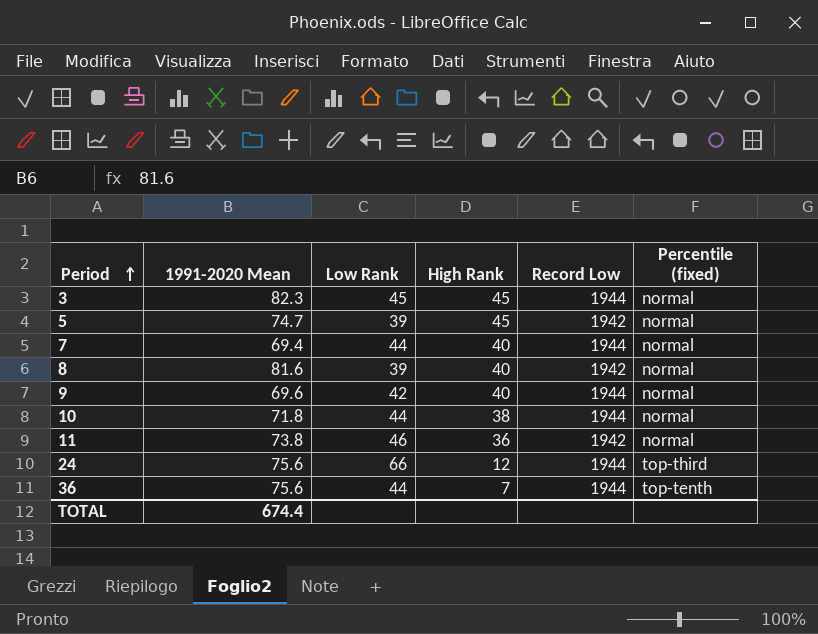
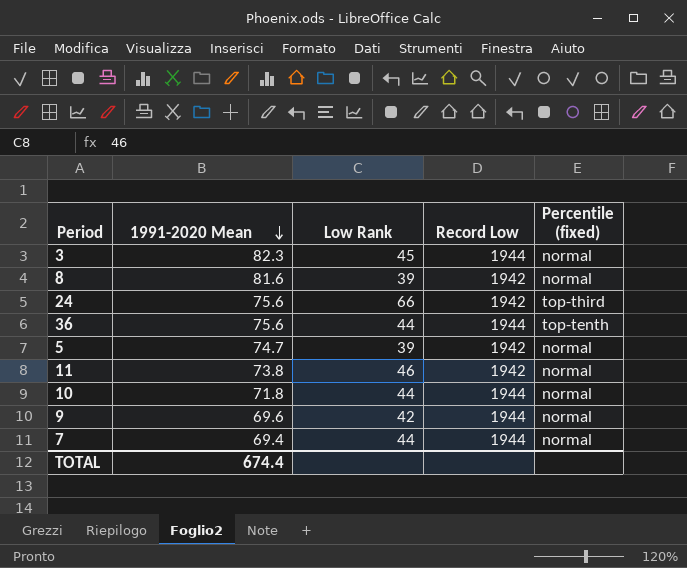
row order: Period ascending -> 1991-2020 Mean descending
column High Rank | position: 4 -> none
24 | Record Low: 1944 -> 1942

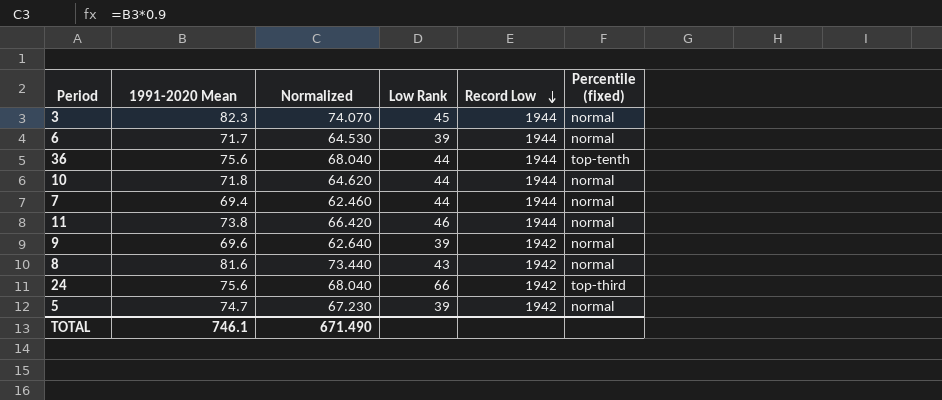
row order: 1991-2020 Mean descending -> Record Low descending
column Normalized | formula: none -> [1991-2020 Mean] * 0.9
row 6: none -> 71.7 | 64.530 | 39 | 1944 | normal
11 | Record Low: 1942 -> 1944
9 | Low Rank: 42 -> 39
9 | Record Low: 1944 -> 1942
8 | Low Rank: 39 -> 43
TOTAL | 1991-2020 Mean: 674.4 -> 746.1

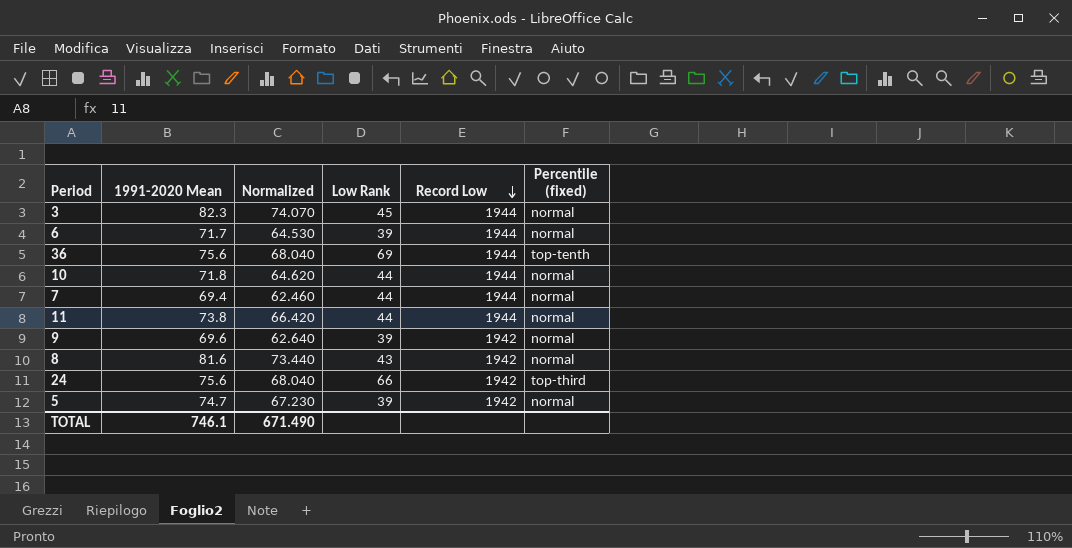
36 | Low Rank: 44 -> 69
11 | Low Rank: 46 -> 44

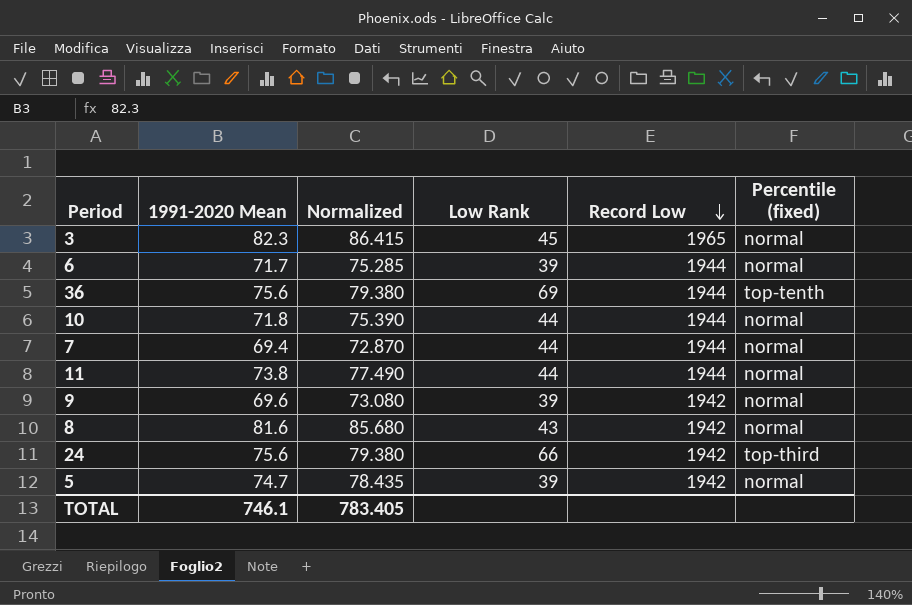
column Normalized | formula: [1991-2020 Mean] * 0.9 -> [1991-2020 Mean] * 1.05
3 | Record Low: 1944 -> 1965
TOTAL | Normalized: 671.490 -> 783.405

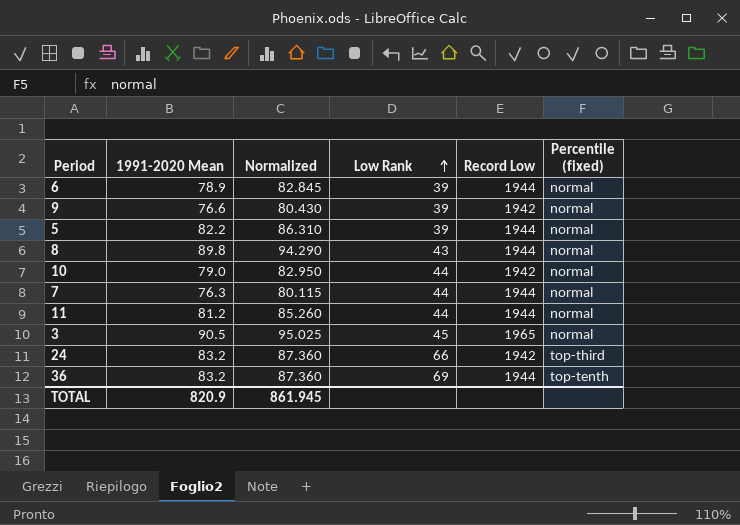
row order: Record Low descending -> Low Rank ascending
6 | 1991-2020 Mean: 71.7 -> 78.9
6 | Normalized: 75.285 -> 82.845
9 | 1991-2020 Mean: 69.6 -> 76.6
9 | Normalized: 73.080 -> 80.430
5 | 1991-2020 Mean: 74.7 -> 82.2
5 | Normalized: 78.435 -> 86.310
5 | Record Low: 1942 -> 1944
8 | 1991-2020 Mean: 81.6 -> 89.8
8 | Normalized: 85.680 -> 94.290
8 | Record Low: 1942 -> 1944
10 | 1991-2020 Mean: 71.8 -> 79.0
10 | Normalized: 75.390 -> 82.950
10 | Record Low: 1944 -> 1942
7 | 1991-2020 Mean: 69.4 -> 76.3
7 | Normalized: 72.870 -> 80.115
11 | 1991-2020 Mean: 73.8 -> 81.2
11 | Normalized: 77.490 -> 85.260
3 | 1991-2020 Mean: 82.3 -> 90.5
3 | Normalized: 86.415 -> 95.025
24 | 1991-2020 Mean: 75.6 -> 83.2
24 | Normalized: 79.380 -> 87.360
36 | 1991-2020 Mean: 75.6 -> 83.2
36 | Normalized: 79.380 -> 87.360
TOTAL | 1991-2020 Mean: 746.1 -> 820.9
TOTAL | Normalized: 783.405 -> 861.945

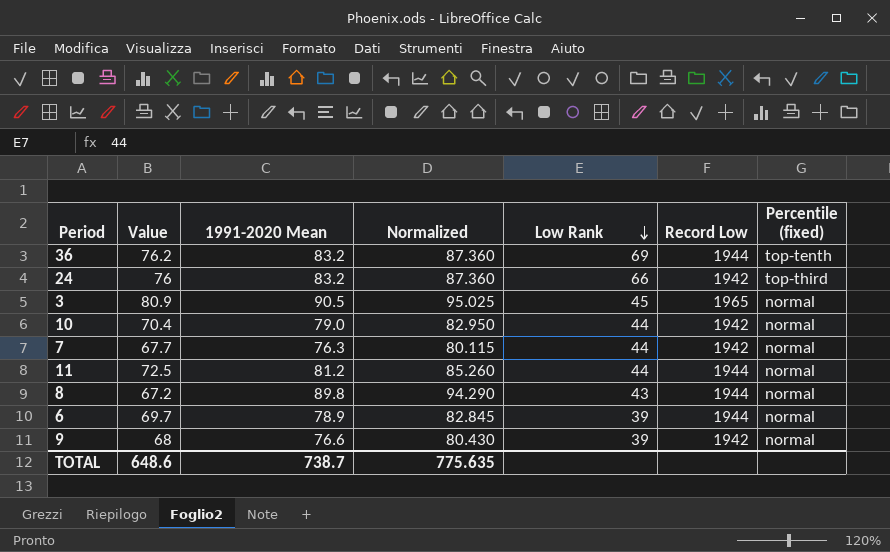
row order: Low Rank ascending -> Low Rank descending
column Value | position: none -> 2
row 5: 82.2 | 86.310 | 39 | 1944 | normal -> none
7 | Record Low: 1944 -> 1942
TOTAL | 1991-2020 Mean: 820.9 -> 738.7
TOTAL | Normalized: 861.945 -> 775.635

